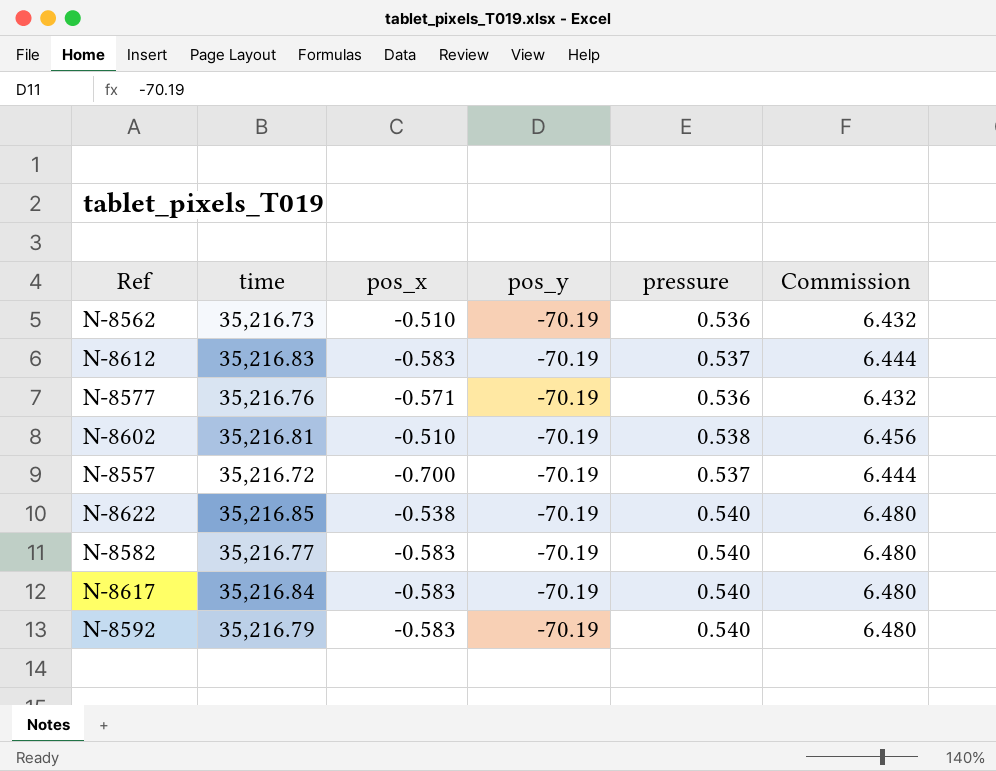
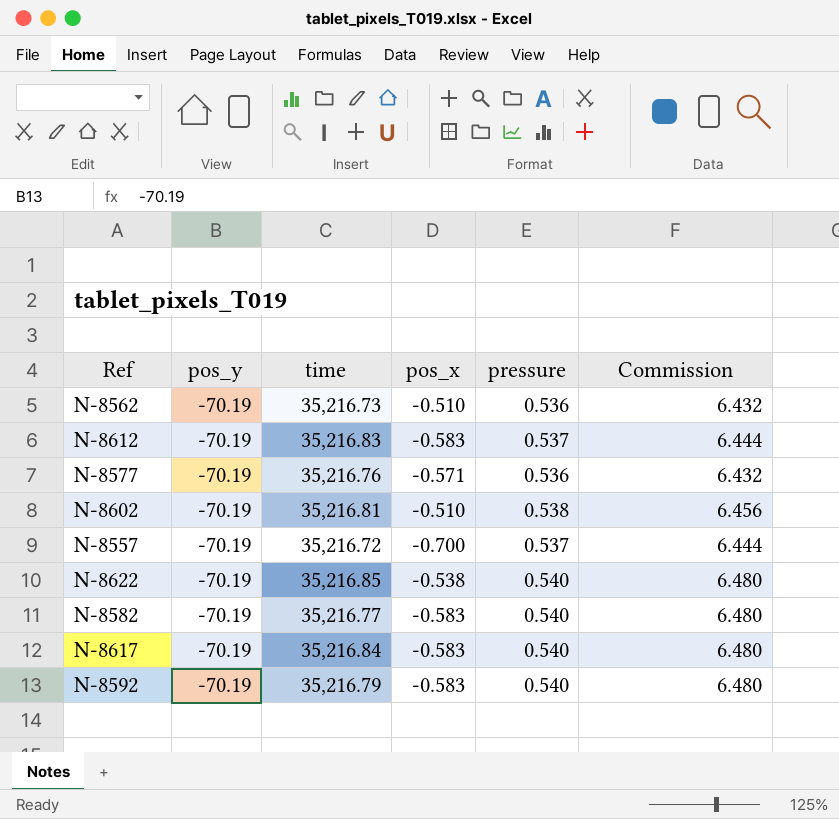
column pos_y | position: 4 -> 2

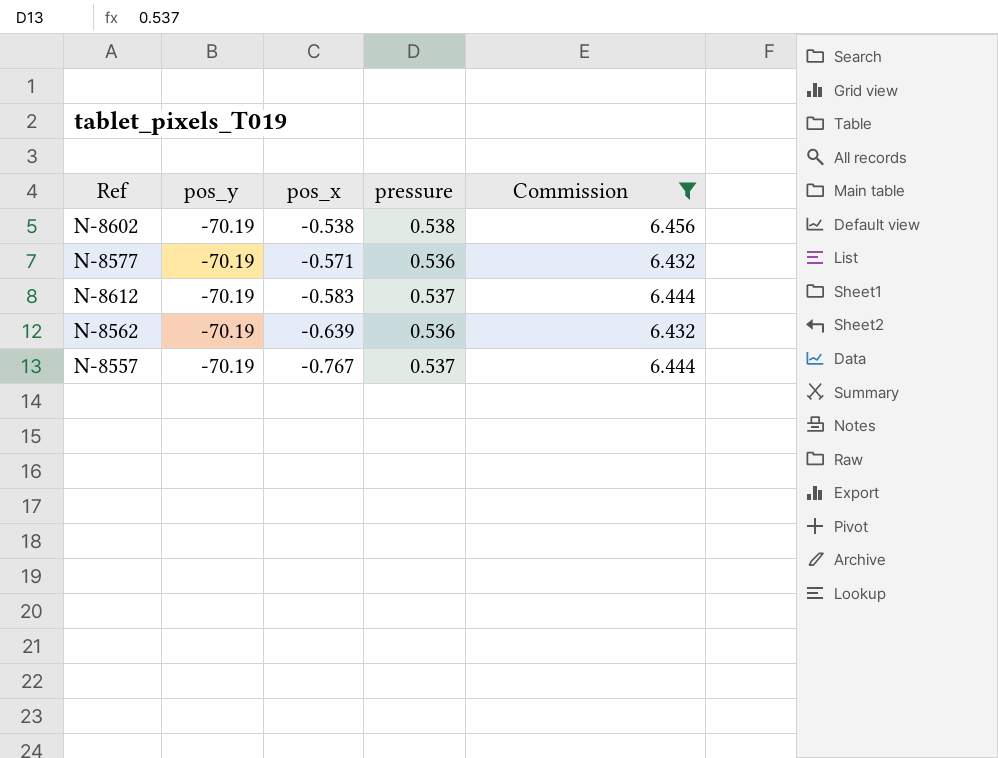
filter: none -> Commission != 6.480
row order: none -> pos_x descending
column time | position: 3 -> none
N-8602 | pos_x: -0.510 -> -0.538
N-8562 | pos_x: -0.510 -> -0.639
N-8557 | pos_x: -0.700 -> -0.767

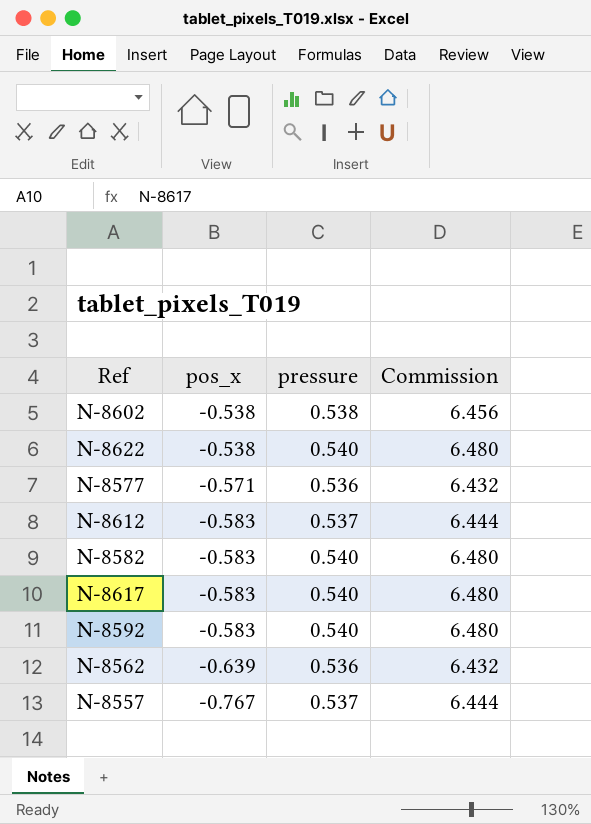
filter: Commission != 6.480 -> none
column pos_y | position: 2 -> none

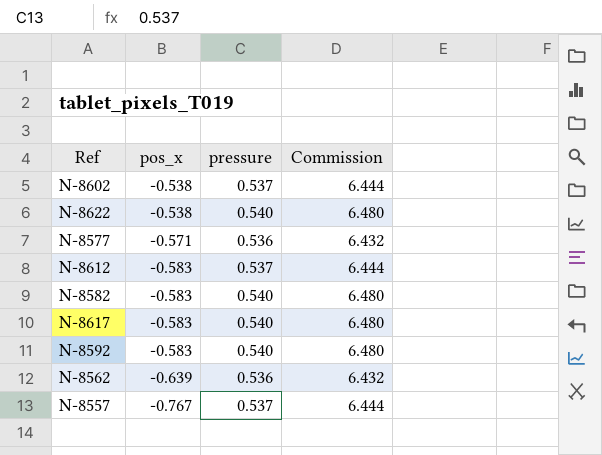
N-8602 | pressure: 0.538 -> 0.537
N-8602 | Commission: 6.456 -> 6.444

